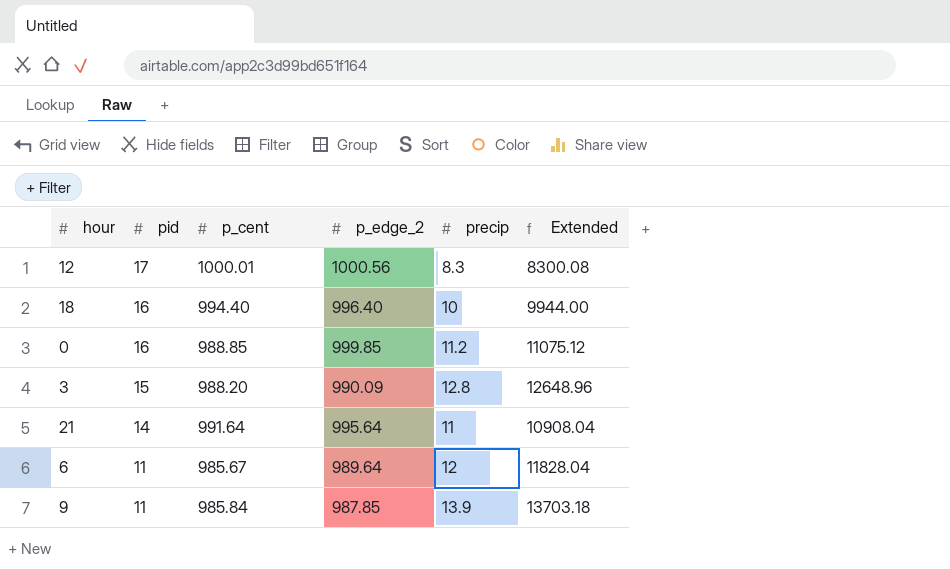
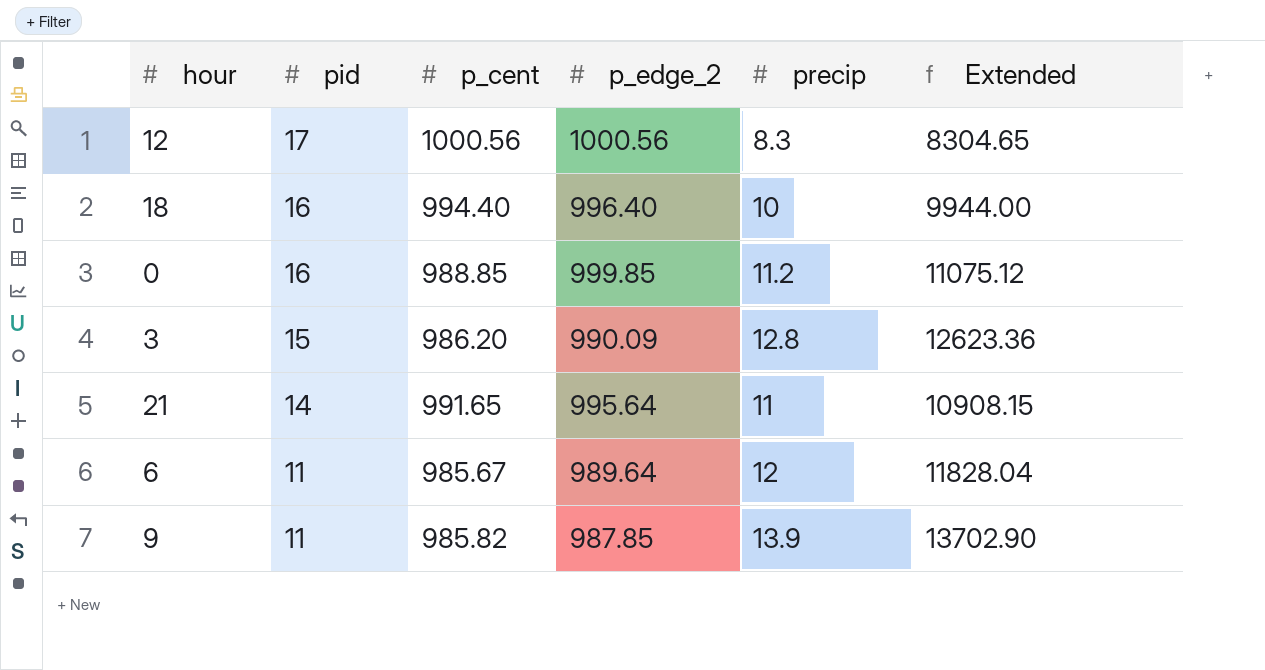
12 | p_cent: 1000.01 -> 1000.56
12 | Extended: 8300.08 -> 8304.65
3 | p_cent: 988.20 -> 986.20
3 | Extended: 12648.96 -> 12623.36
21 | p_cent: 991.64 -> 991.65
21 | Extended: 10908.04 -> 10908.15
9 | p_cent: 985.84 -> 985.82
9 | Extended: 13703.18 -> 13702.90

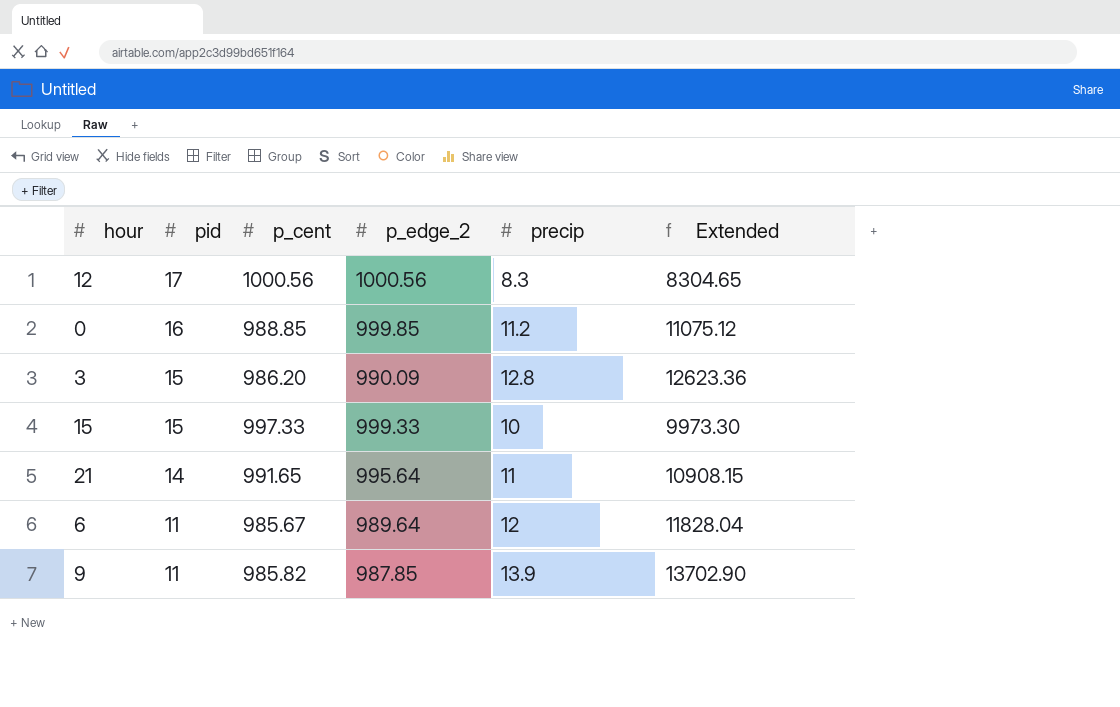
row 18: 16 | 994.40 | 996.40 | 10 | 9944.00 -> none
row 15: none -> 15 | 997.33 | 999.33 | 10 | 9973.30

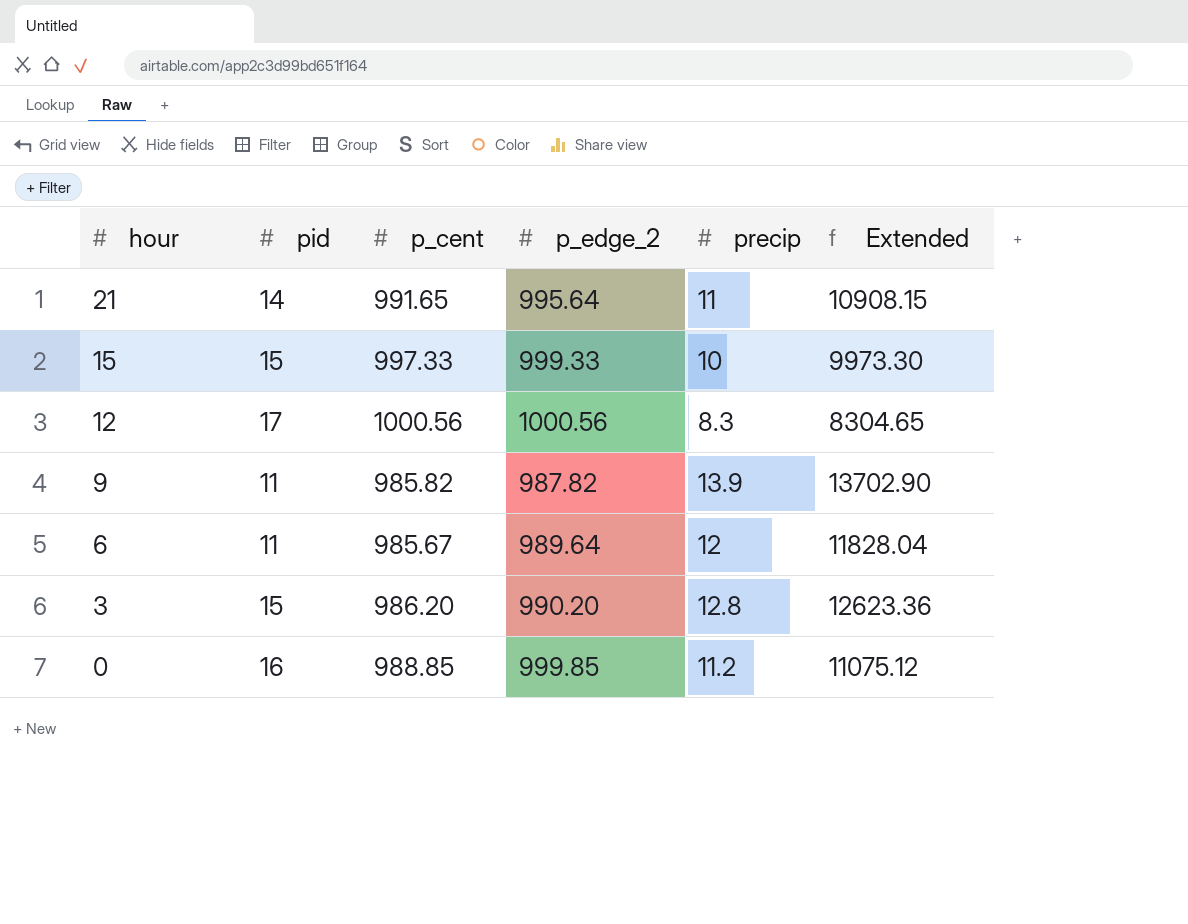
row order: pid descending -> hour descending
9 | p_edge_2: 987.85 -> 987.82
3 | p_edge_2: 990.09 -> 990.20

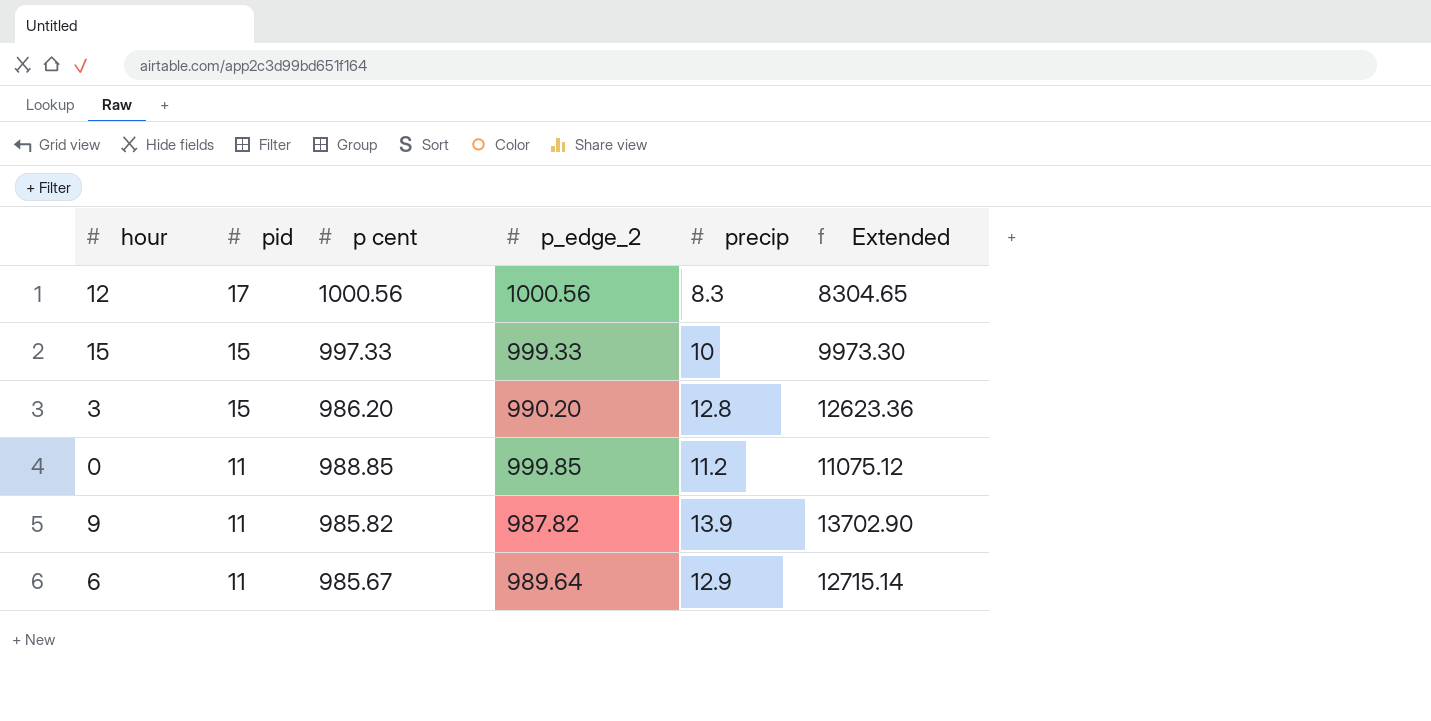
row order: hour descending -> pid descending
column name: p_cent -> p cent
row 21: 14 | 991.65 | 995.64 | 11 | 10908.15 -> none
0 | pid: 16 -> 11
6 | precip: 12 -> 12.9
6 | Extended: 11828.04 -> 12715.14

